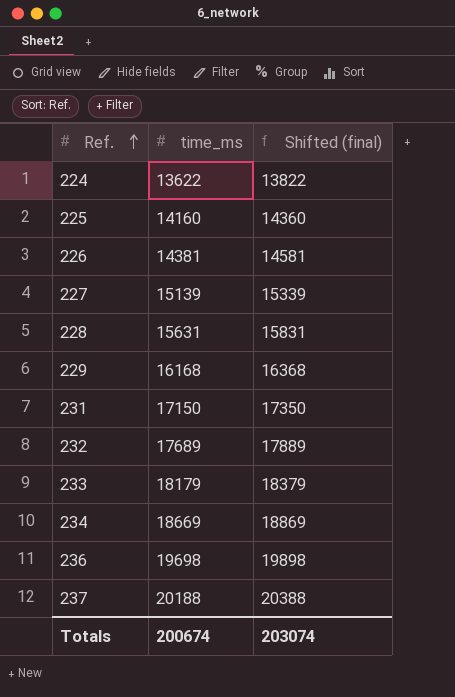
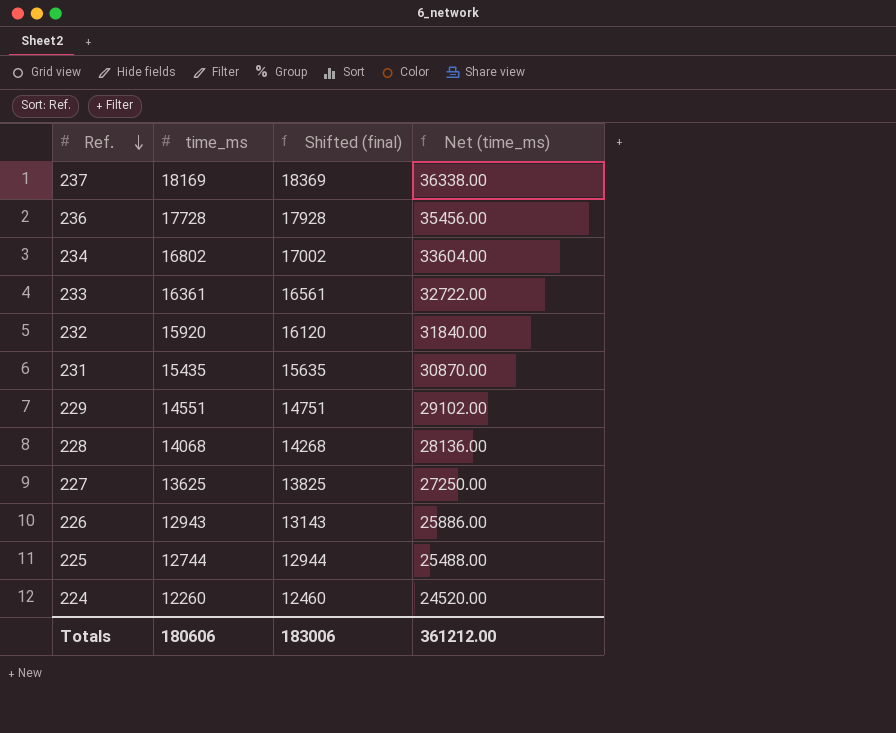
row order: Ref. ascending -> Ref. descending
column Net (time_ms) | formula: none -> [time_ms] * 2
237 | time_ms: 20188 -> 18169
237 | Shifted (final): 20388 -> 18369
236 | time_ms: 19698 -> 17728
236 | Shifted (final): 19898 -> 17928
234 | time_ms: 18669 -> 16802
234 | Shifted (final): 18869 -> 17002
233 | time_ms: 18179 -> 16361
233 | Shifted (final): 18379 -> 16561
232 | time_ms: 17689 -> 15920
232 | Shifted (final): 17889 -> 16120
231 | time_ms: 17150 -> 15435
231 | Shifted (final): 17350 -> 15635
229 | time_ms: 16168 -> 14551
229 | Shifted (final): 16368 -> 14751
228 | time_ms: 15631 -> 14068
228 | Shifted (final): 15831 -> 14268
227 | time_ms: 15139 -> 13625
227 | Shifted (final): 15339 -> 13825
226 | time_ms: 14381 -> 12943
226 | Shifted (final): 14581 -> 13143
225 | time_ms: 14160 -> 12744
225 | Shifted (final): 14360 -> 12944
224 | time_ms: 13622 -> 12260
224 | Shifted (final): 13822 -> 12460
Totals | time_ms: 200674 -> 180606
Totals | Shifted (final): 203074 -> 183006

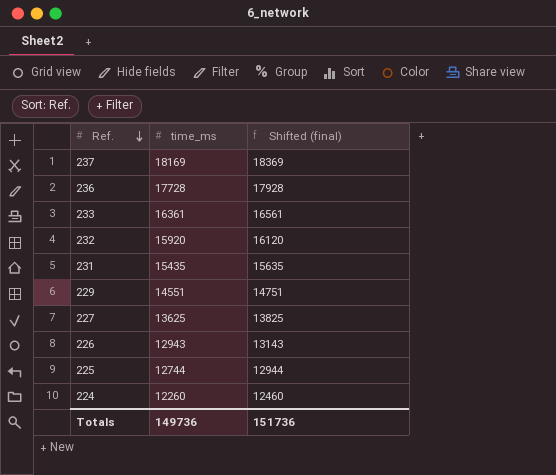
column Net (time_ms) | formula: [time_ms] * 2 -> none
row 234: 16802 | 17002 | 33604.00 -> none
row 228: 14068 | 14268 | 28136.00 -> none
Totals | time_ms: 180606 -> 149736
Totals | Shifted (final): 183006 -> 151736

